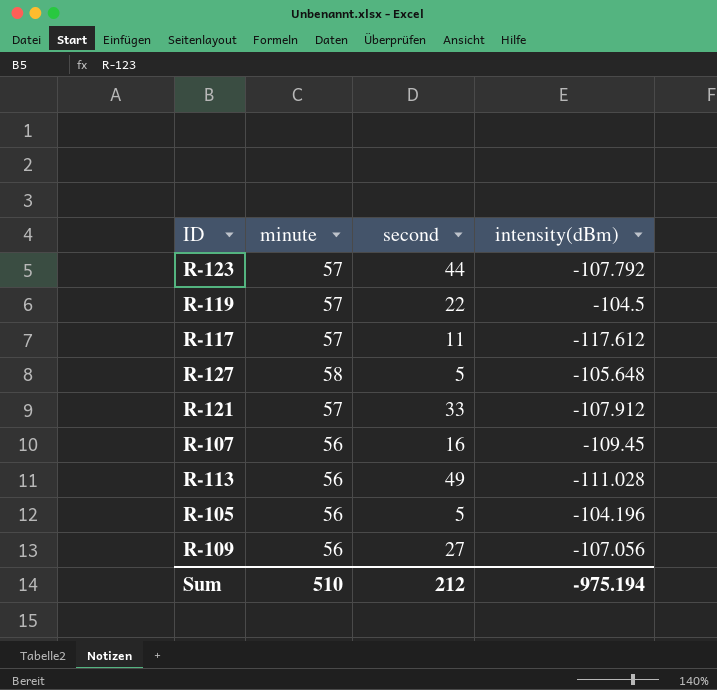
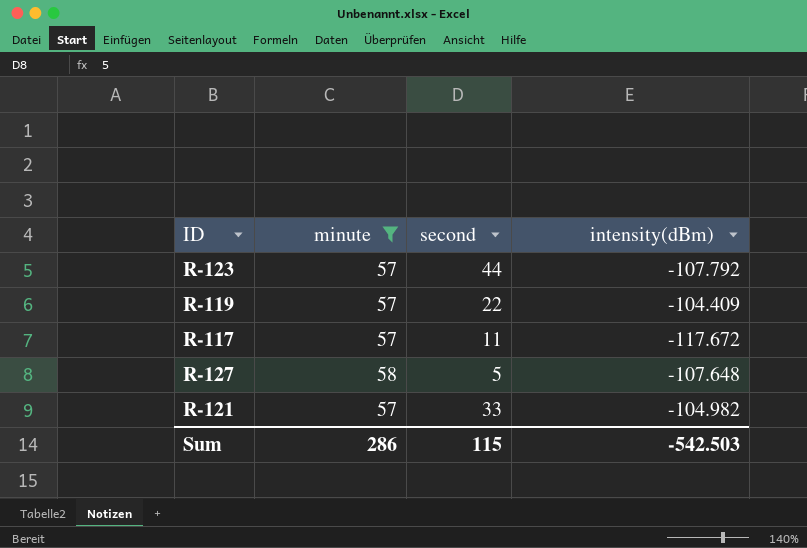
filter: none -> minute != 56
R-119 | intensity(dBm): -104.5 -> -104.409
R-117 | intensity(dBm): -117.612 -> -117.672
R-127 | intensity(dBm): -105.648 -> -107.648
R-121 | intensity(dBm): -107.912 -> -104.982
Sum | minute: 510 -> 286
Sum | second: 212 -> 115
Sum | intensity(dBm): -975.194 -> -542.503

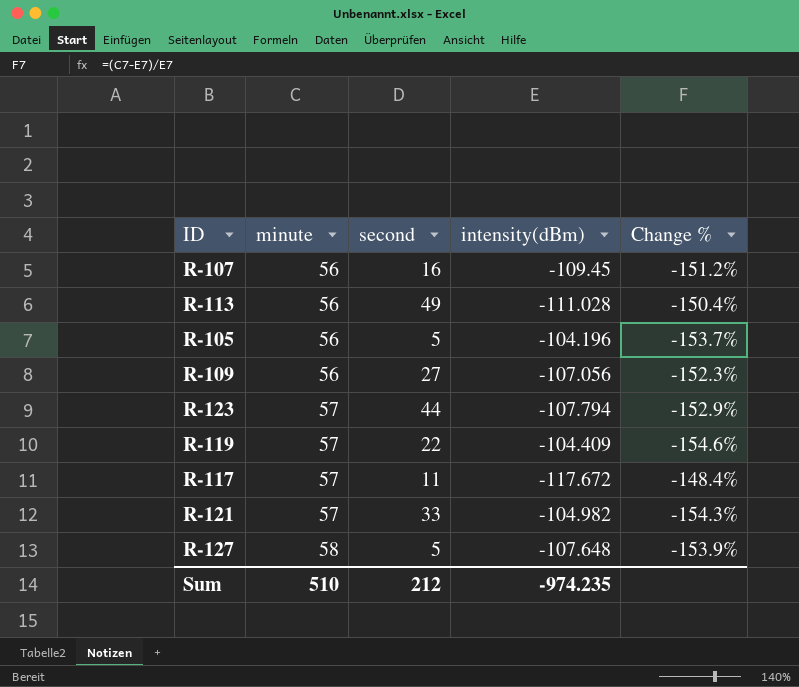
filter: minute != 56 -> none
row order: none -> minute ascending
column Change % | formula: none -> ([minute] - [intensity(dBm)]) / [intensity(dBm)]
R-123 | intensity(dBm): -107.792 -> -107.794
Sum | minute: 286 -> 510
Sum | second: 115 -> 212
Sum | intensity(dBm): -542.503 -> -974.235

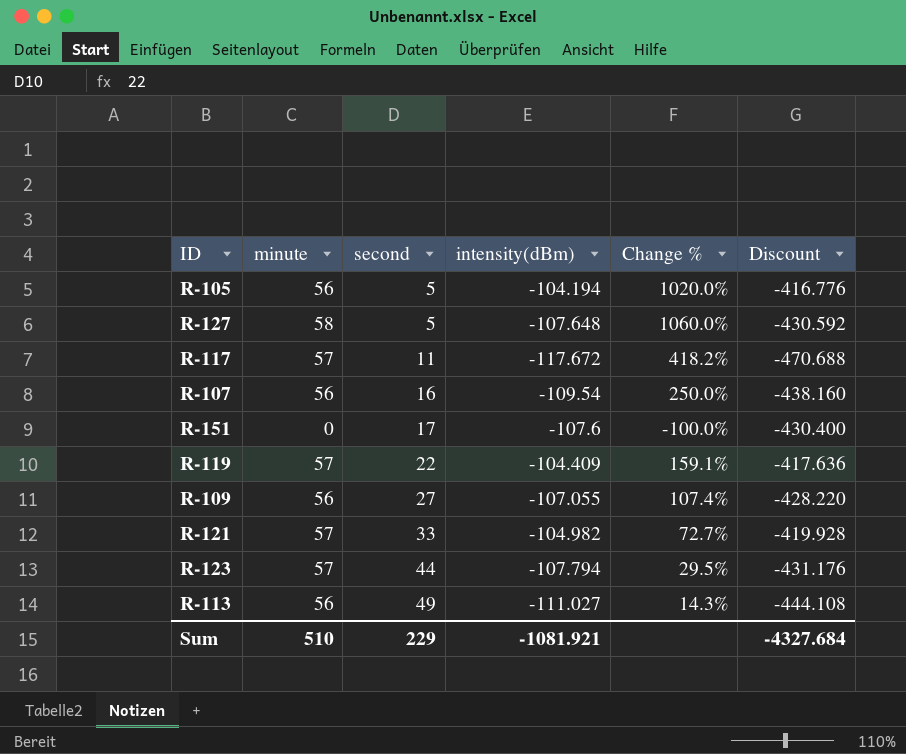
row order: minute ascending -> second ascending
column Change % | formula: ([minute] - [intensity(dBm)]) / [intensity(dBm)] -> ([minute] - [second]) / [second]
column Discount | formula: none -> [intensity(dBm)] * 4
R-105 | intensity(dBm): -104.196 -> -104.194
R-107 | intensity(dBm): -109.45 -> -109.54
row R-151: none -> 0 | 17 | -107.6 | -100.0% | -430.400
R-109 | intensity(dBm): -107.056 -> -107.055
R-113 | intensity(dBm): -111.028 -> -111.027
Sum | second: 212 -> 229
Sum | intensity(dBm): -974.235 -> -1081.921

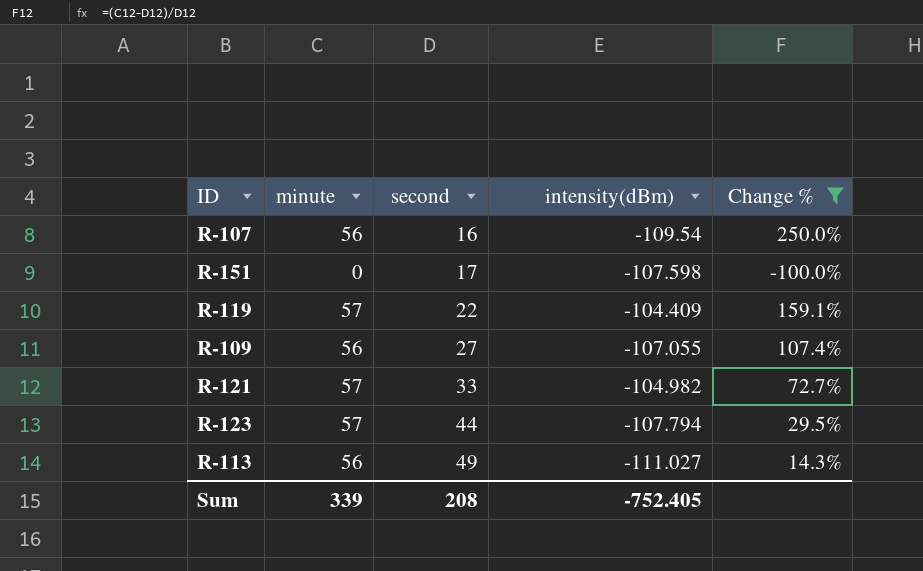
filter: none -> Change % <= 250.0%
column Discount | formula: [intensity(dBm)] * 4 -> none
R-151 | intensity(dBm): -107.6 -> -107.598
Sum | minute: 510 -> 339
Sum | second: 229 -> 208
Sum | intensity(dBm): -1081.921 -> -752.405

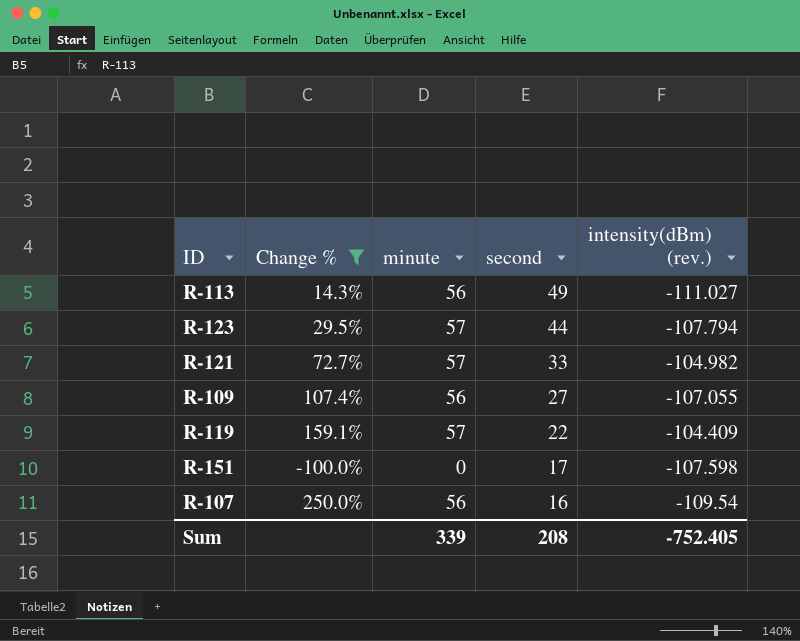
row order: second ascending -> second descending
column Change % | position: 5 -> 2
column name: intensity(dBm) -> intensity(dBm) (rev.)

